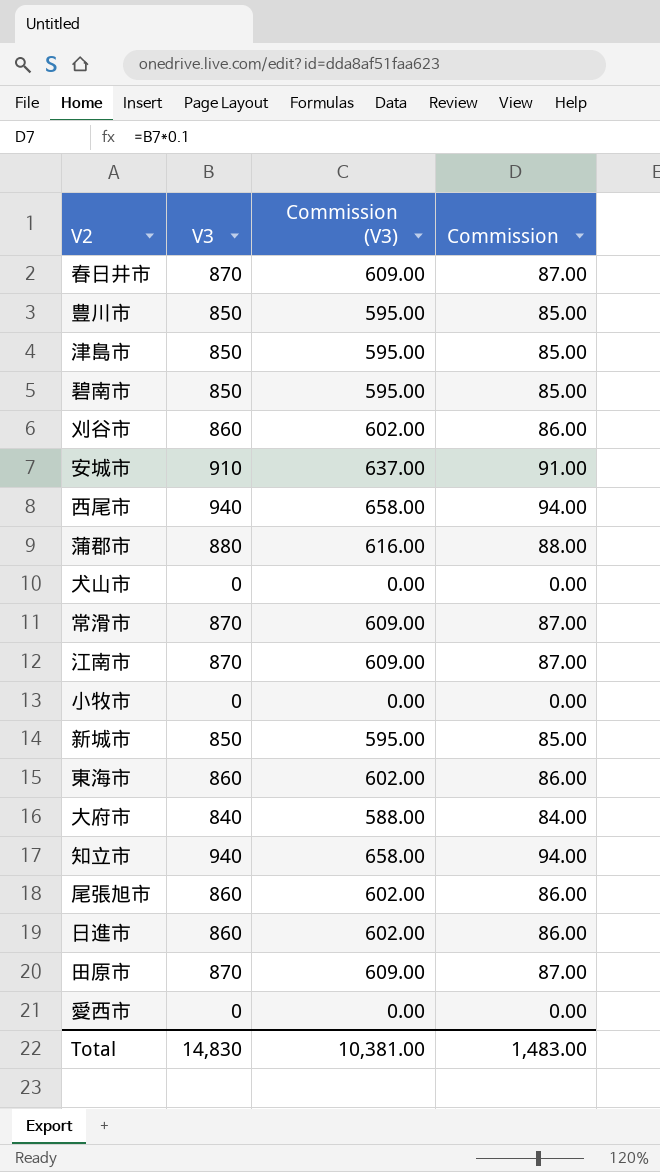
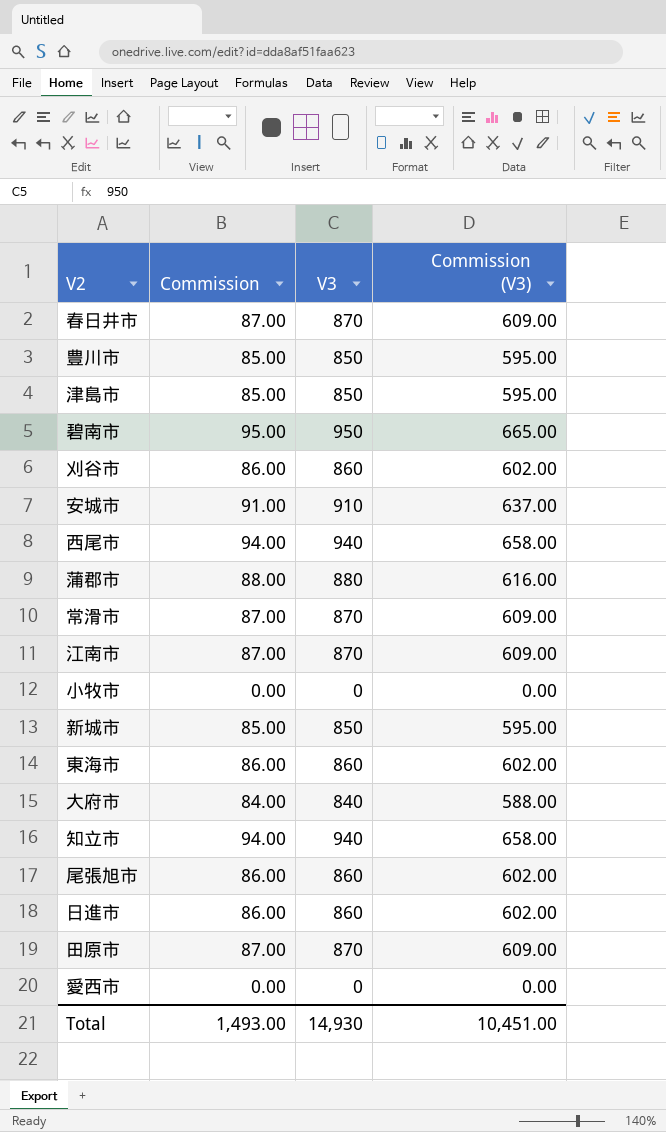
column Commission | position: 4 -> 2
row 犬山市: 0 | 0.00 | 0.00 -> none
碧南市 | Commission: 85.00 -> 95.00
碧南市 | V3: 850 -> 950
碧南市 | Commission (V3): 595.00 -> 665.00
Total | Commission: 1,483.00 -> 1,493.00
Total | V3: 14,830 -> 14,930
Total | Commission (V3): 10,381.00 -> 10,451.00

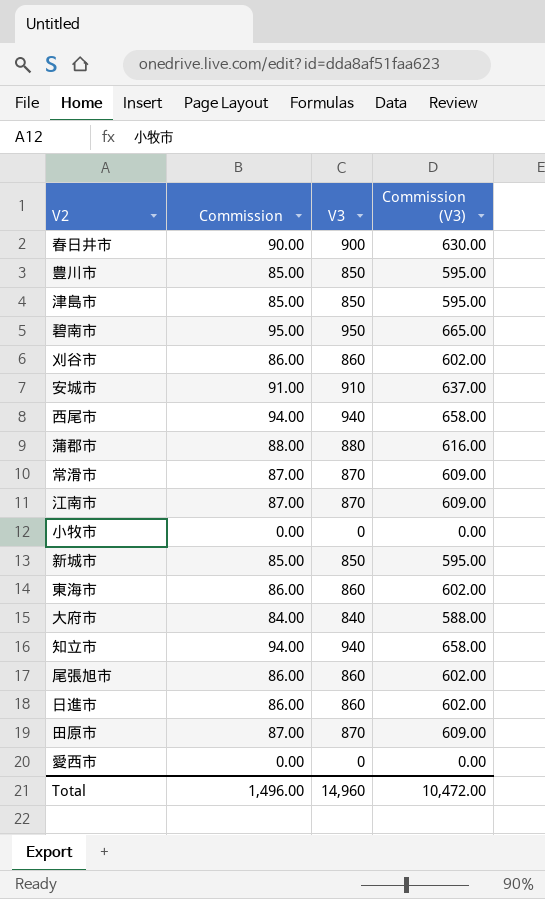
春日井市 | Commission: 87.00 -> 90.00
春日井市 | V3: 870 -> 900
春日井市 | Commission (V3): 609.00 -> 630.00
Total | Commission: 1,493.00 -> 1,496.00
Total | V3: 14,930 -> 14,960
Total | Commission (V3): 10,451.00 -> 10,472.00

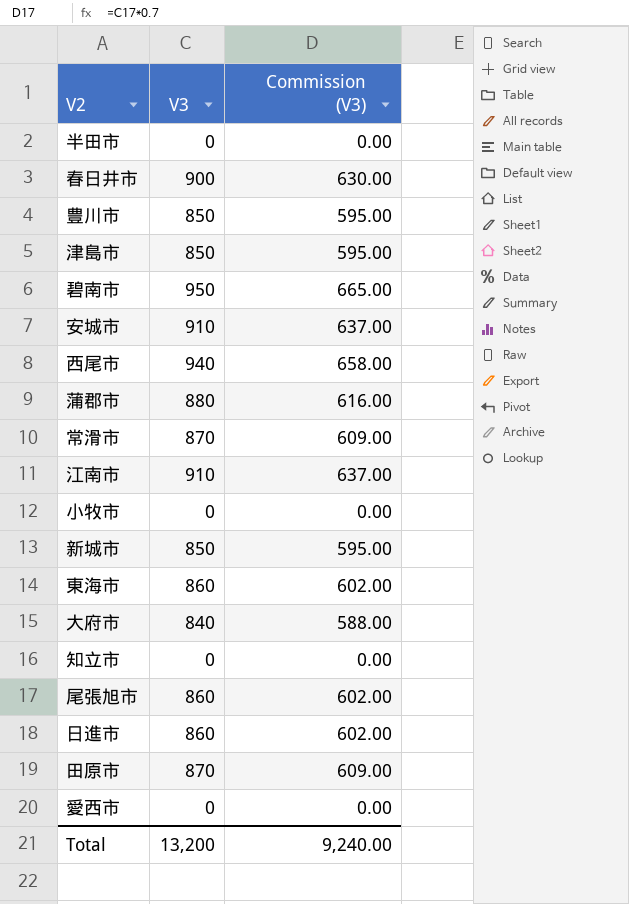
column Commission | formula: [V3] * 0.1 -> none
row 刈谷市: 86.00 | 860 | 602.00 -> none
row 半田市: none -> 0 | 0.00
江南市 | V3: 870 -> 910
江南市 | Commission (V3): 609.00 -> 637.00
知立市 | V3: 940 -> 0
知立市 | Commission (V3): 658.00 -> 0.00
Total | V3: 14,960 -> 13,200
Total | Commission (V3): 10,472.00 -> 9,240.00

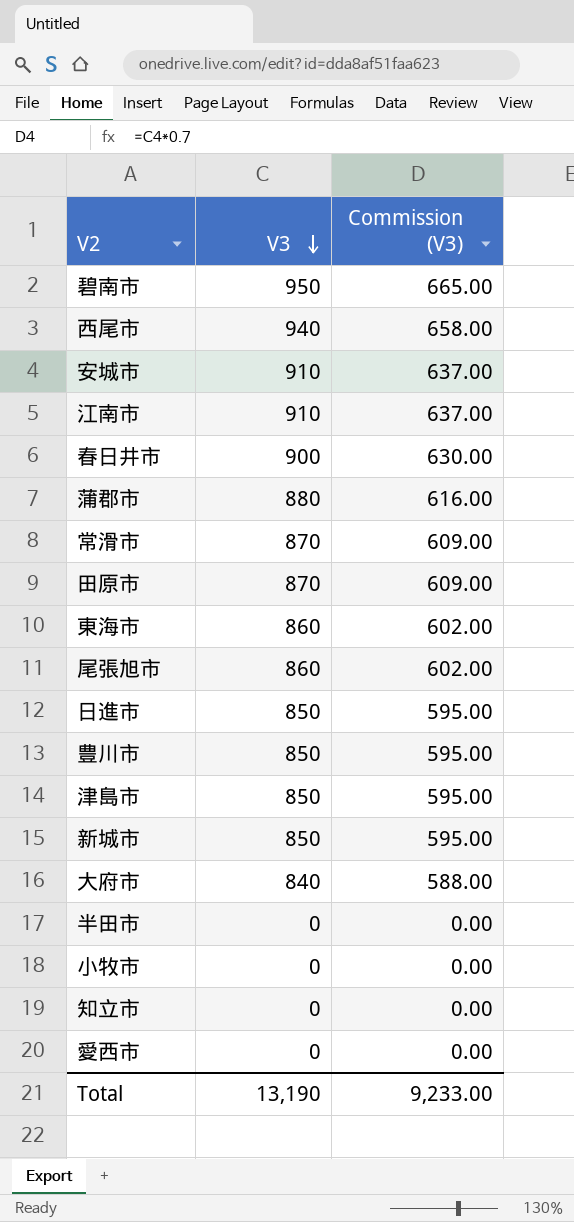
row order: none -> V3 descending
日進市 | V3: 860 -> 850
日進市 | Commission (V3): 602.00 -> 595.00
Total | V3: 13,200 -> 13,190
Total | Commission (V3): 9,240.00 -> 9,233.00

